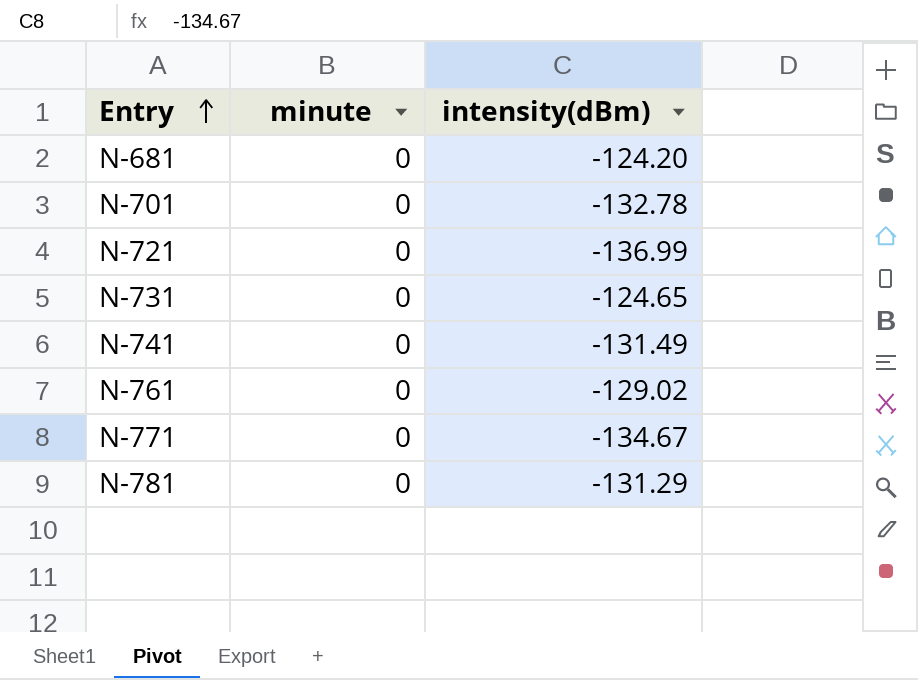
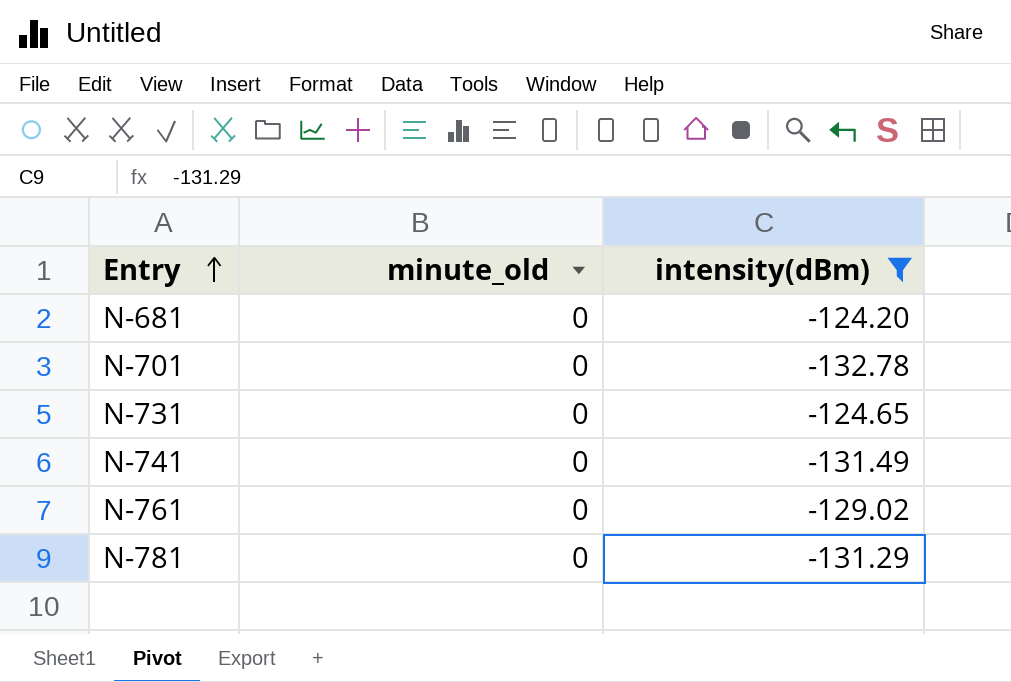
filter: none -> intensity(dBm) >= -132.78
column name: minute -> minute_old

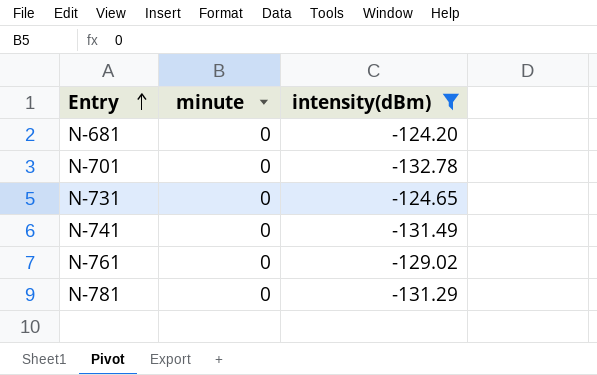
column name: minute_old -> minute

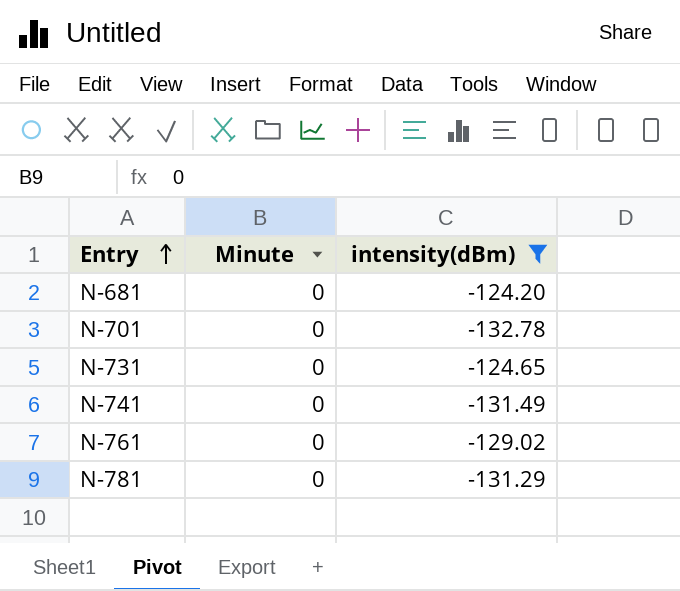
column name: minute -> Minute

